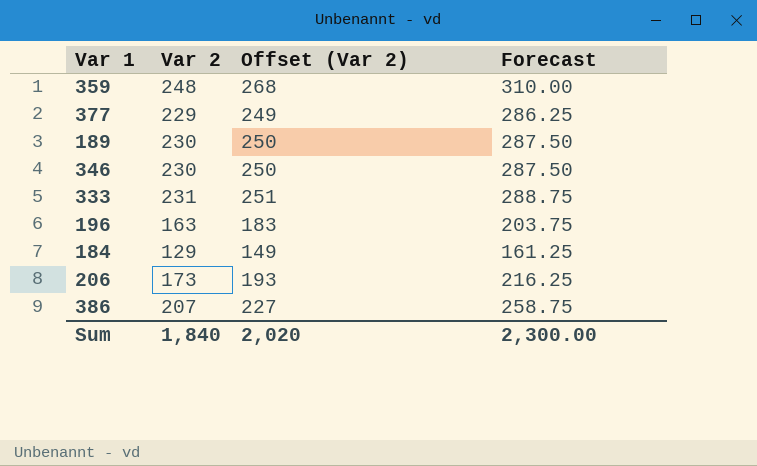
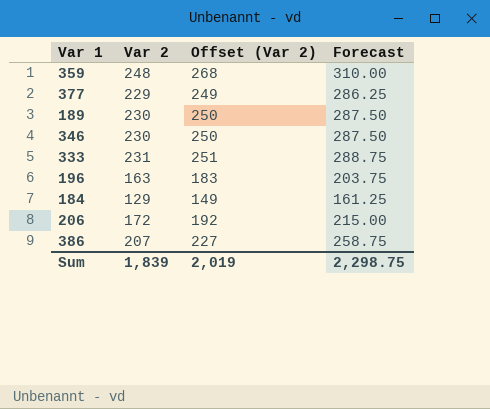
206 | Var 2: 173 -> 172
206 | Offset (Var 2): 193 -> 192
206 | Forecast: 216.25 -> 215.00
Sum | Var 2: 1,840 -> 1,839
Sum | Offset (Var 2): 2,020 -> 2,019
Sum | Forecast: 2,300.00 -> 2,298.75

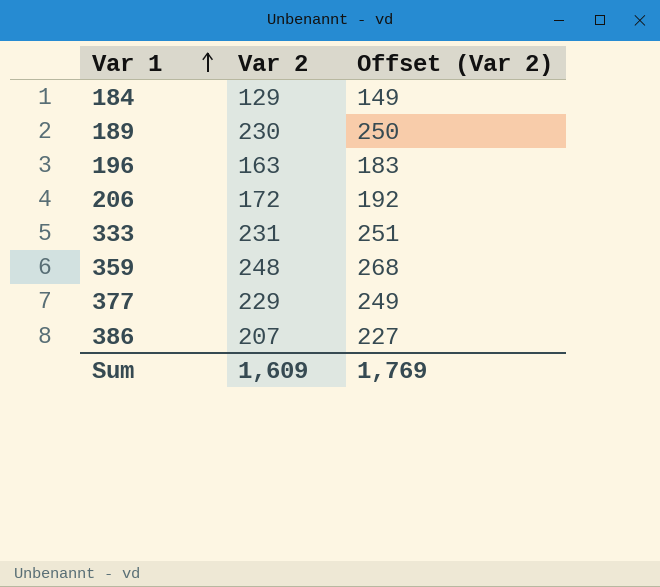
row order: none -> Var 1 ascending
column Forecast | formula: [Var 2] * 1.25 -> none
row 346: 230 | 250 | 287.50 -> none
Sum | Var 2: 1,839 -> 1,609
Sum | Offset (Var 2): 2,019 -> 1,769

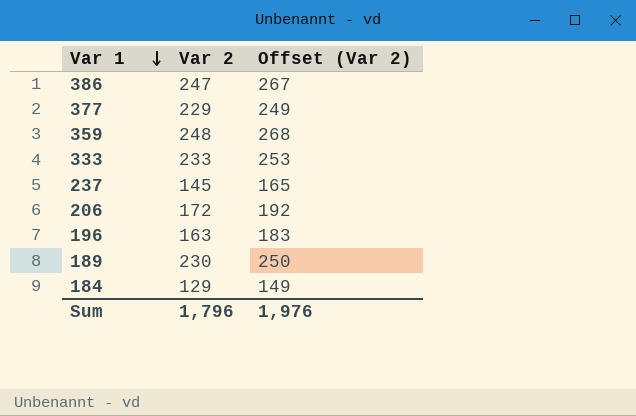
row order: Var 1 ascending -> Var 1 descending
386 | Var 2: 207 -> 247
386 | Offset (Var 2): 227 -> 267
333 | Var 2: 231 -> 233
333 | Offset (Var 2): 251 -> 253
row 237: none -> 145 | 165
Sum | Var 2: 1,609 -> 1,796
Sum | Offset (Var 2): 1,769 -> 1,976

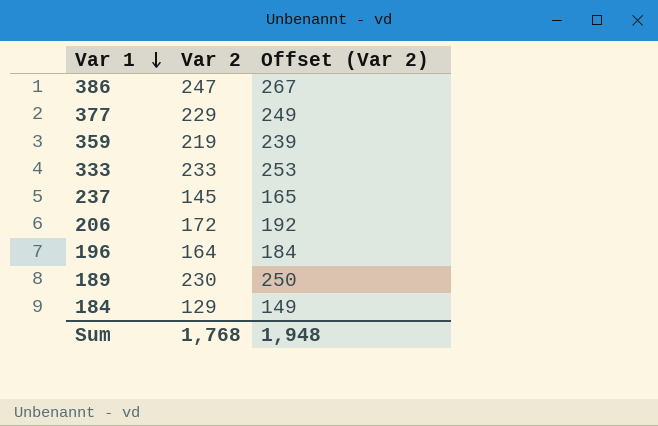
359 | Var 2: 248 -> 219
359 | Offset (Var 2): 268 -> 239
196 | Var 2: 163 -> 164
196 | Offset (Var 2): 183 -> 184
Sum | Var 2: 1,796 -> 1,768
Sum | Offset (Var 2): 1,976 -> 1,948

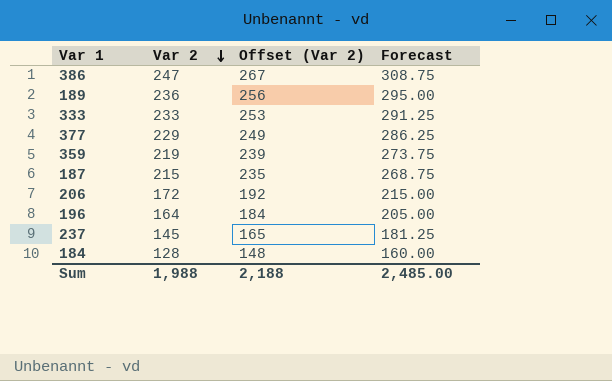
row order: Var 1 descending -> Var 2 descending
column Forecast | formula: none -> [Var 2] * 1.25
189 | Var 2: 230 -> 236
189 | Offset (Var 2): 250 -> 256
row 187: none -> 215 | 235 | 268.75
184 | Var 2: 129 -> 128
184 | Offset (Var 2): 149 -> 148
Sum | Var 2: 1,768 -> 1,988
Sum | Offset (Var 2): 1,948 -> 2,188

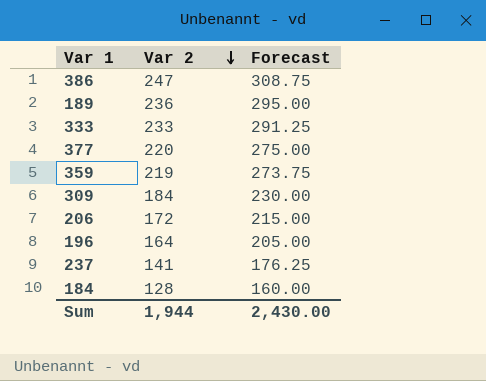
column Offset (Var 2) | formula: [Var 2] + 20 -> none
row 187: 215 | 235 | 268.75 -> none
377 | Var 2: 229 -> 220
377 | Forecast: 286.25 -> 275.00
row 309: none -> 184 | 230.00
237 | Var 2: 145 -> 141
237 | Forecast: 181.25 -> 176.25
Sum | Var 2: 1,988 -> 1,944
Sum | Forecast: 2,485.00 -> 2,430.00

